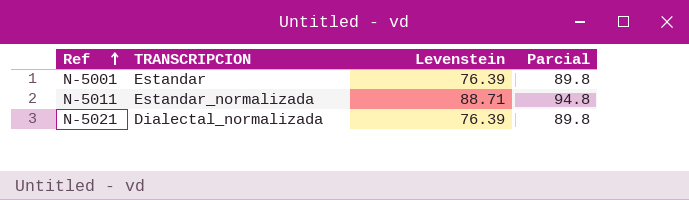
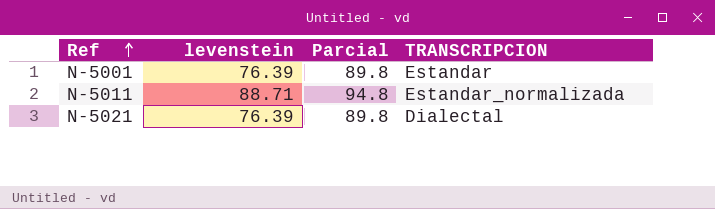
column name: Levenstein -> levenstein
column TRANSCRIPCION | position: 2 -> 4
N-5021 | TRANSCRIPCION: Dialectal_normalizada -> Dialectal

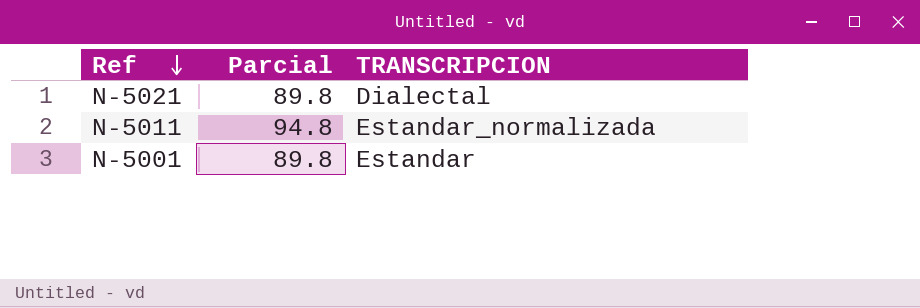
row order: Ref ascending -> Ref descending
column levenstein | position: 2 -> none

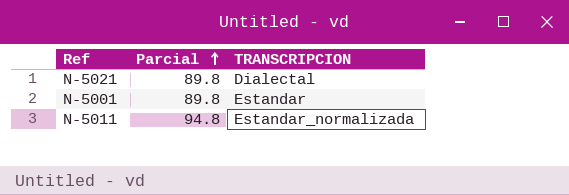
row order: Ref descending -> Parcial ascending

